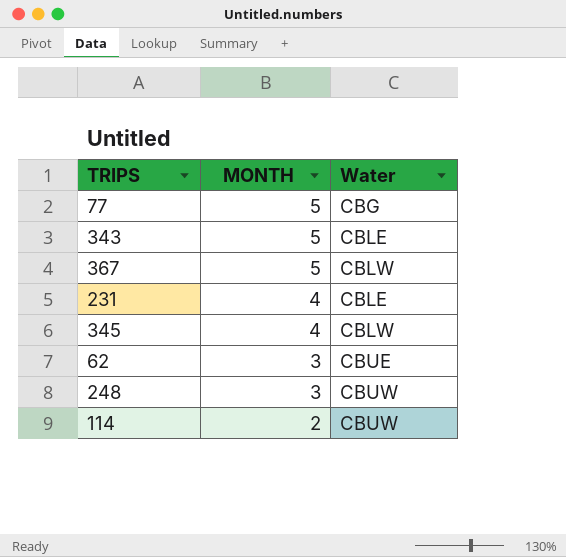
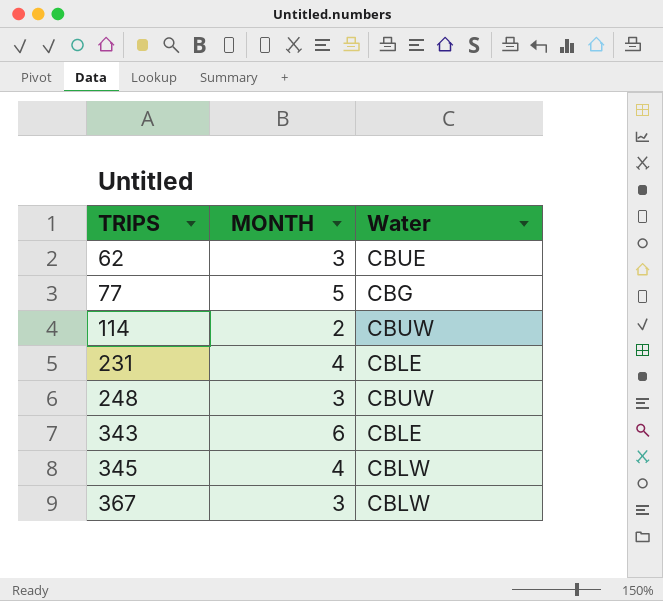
row order: MONTH descending -> TRIPS ascending
343 | MONTH: 5 -> 6
367 | MONTH: 5 -> 3

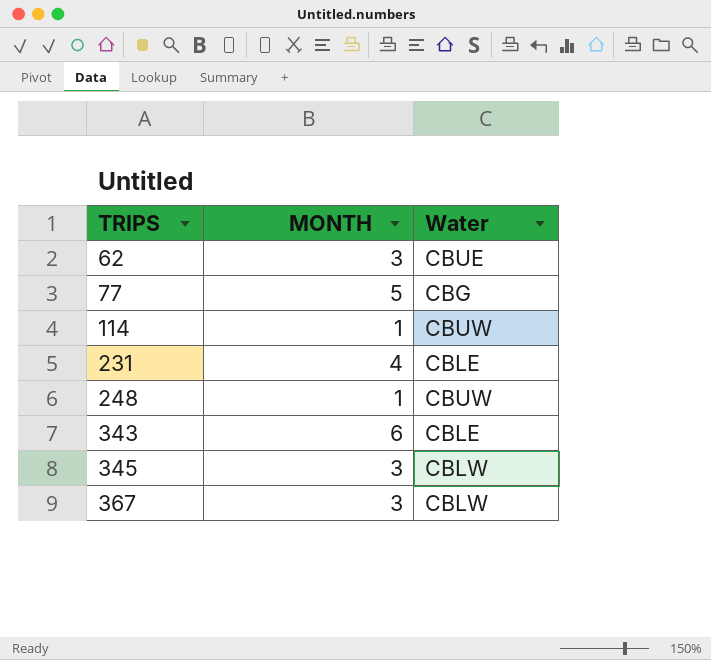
114 | MONTH: 2 -> 1
248 | MONTH: 3 -> 1
345 | MONTH: 4 -> 3

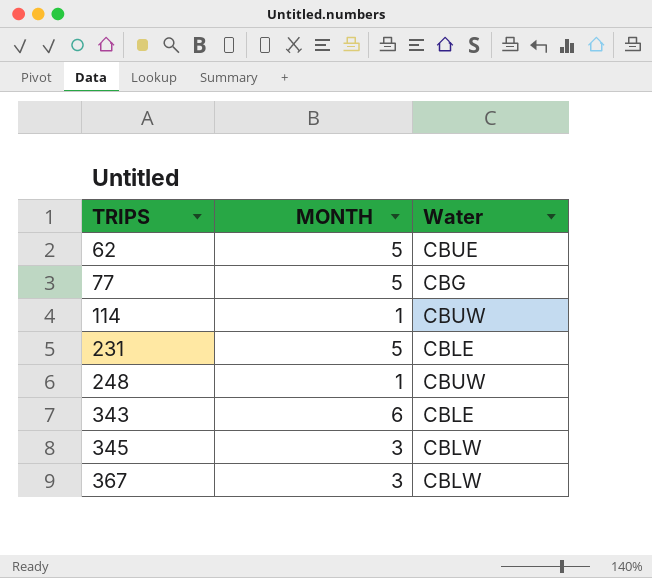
62 | MONTH: 3 -> 5
231 | MONTH: 4 -> 5

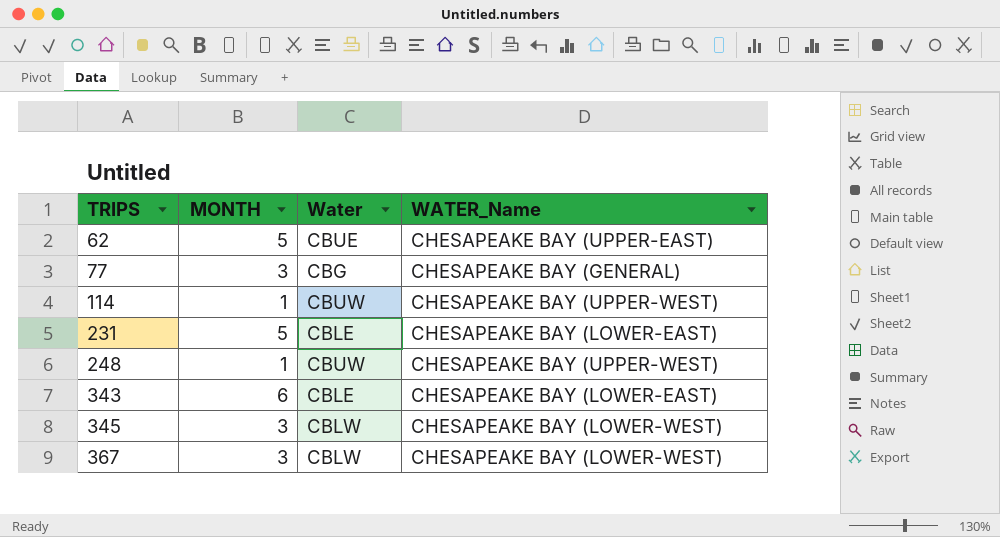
column WATER_Name | position: none -> 4
77 | MONTH: 5 -> 3

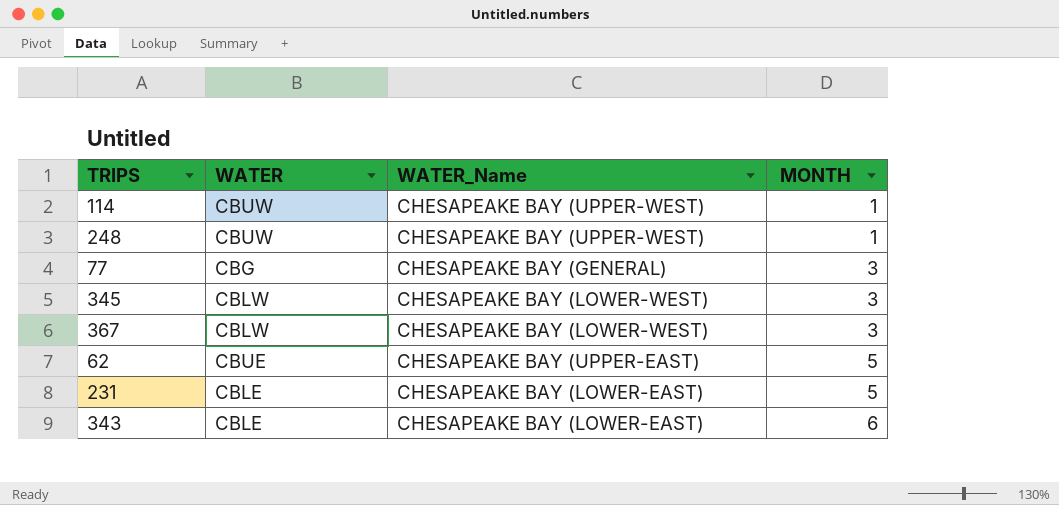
row order: TRIPS ascending -> MONTH ascending
column name: Water -> WATER
column MONTH | position: 2 -> 4

